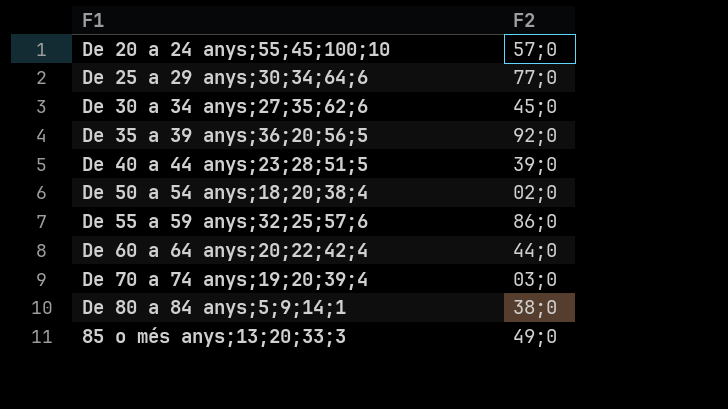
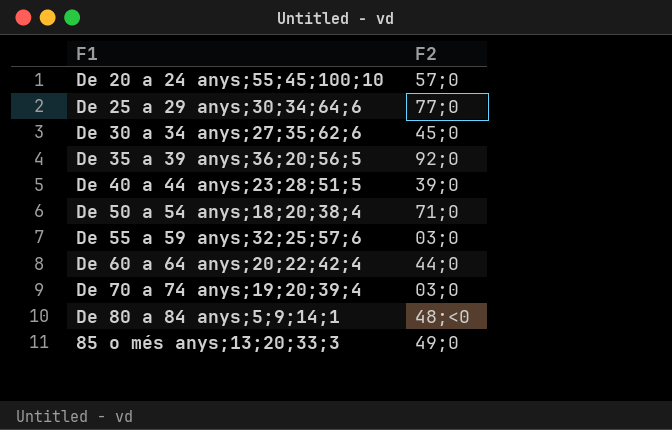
De 50 a 54 anys;18;20;38;4 | F2: 02;0 -> 71;0
De 55 a 59 anys;32;25;57;6 | F2: 86;0 -> 03;0
De 80 a 84 anys;5;9;14;1 | F2: 38;0 -> 48;<0

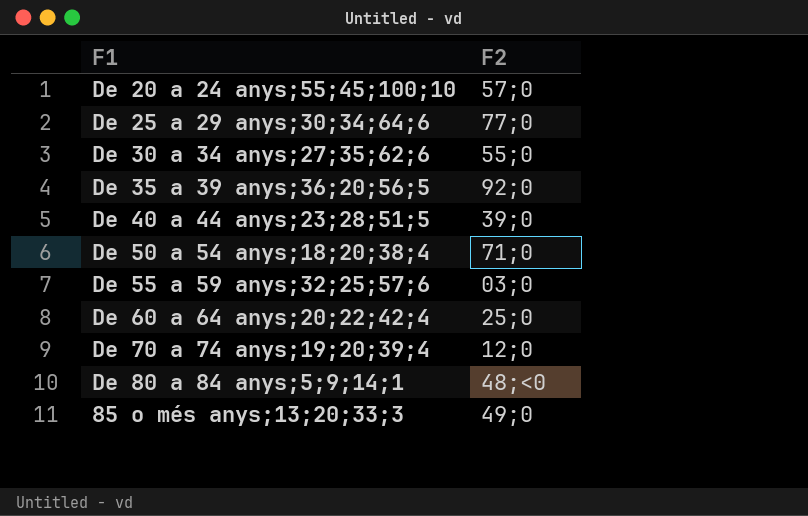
De 30 a 34 anys;27;35;62;6 | F2: 45;0 -> 55;0
De 60 a 64 anys;20;22;42;4 | F2: 44;0 -> 25;0
De 70 a 74 anys;19;20;39;4 | F2: 03;0 -> 12;0

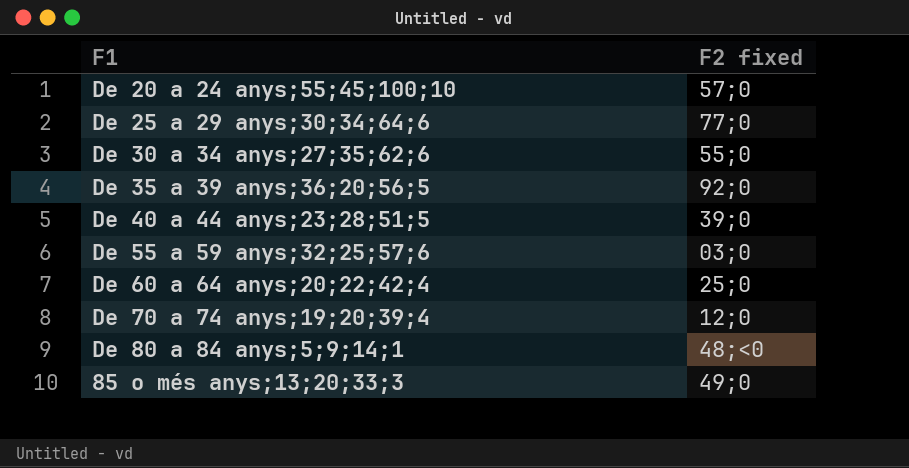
column name: F2 -> F2 fixed
row De 50 a 54 anys;18;20;38;4: 71;0 -> none

